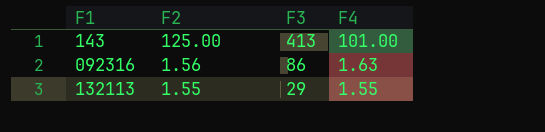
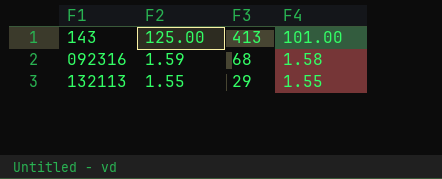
092316 | F2: 1.56 -> 1.59
092316 | F3: 86 -> 68
092316 | F4: 1.63 -> 1.58

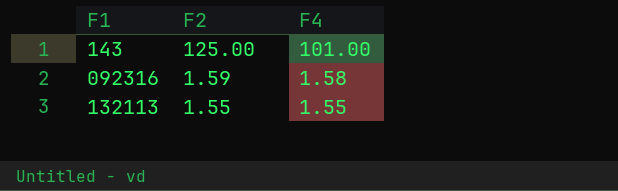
column F3 | position: 3 -> none

